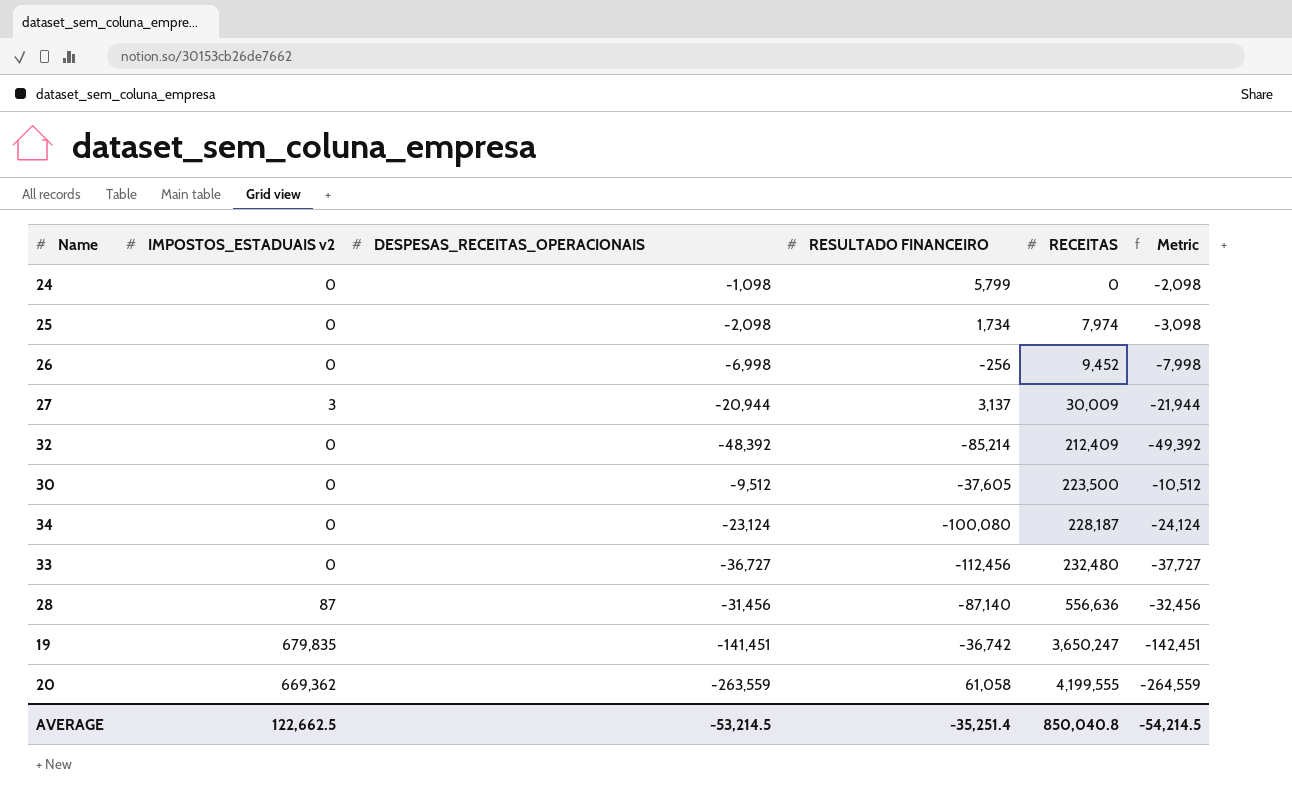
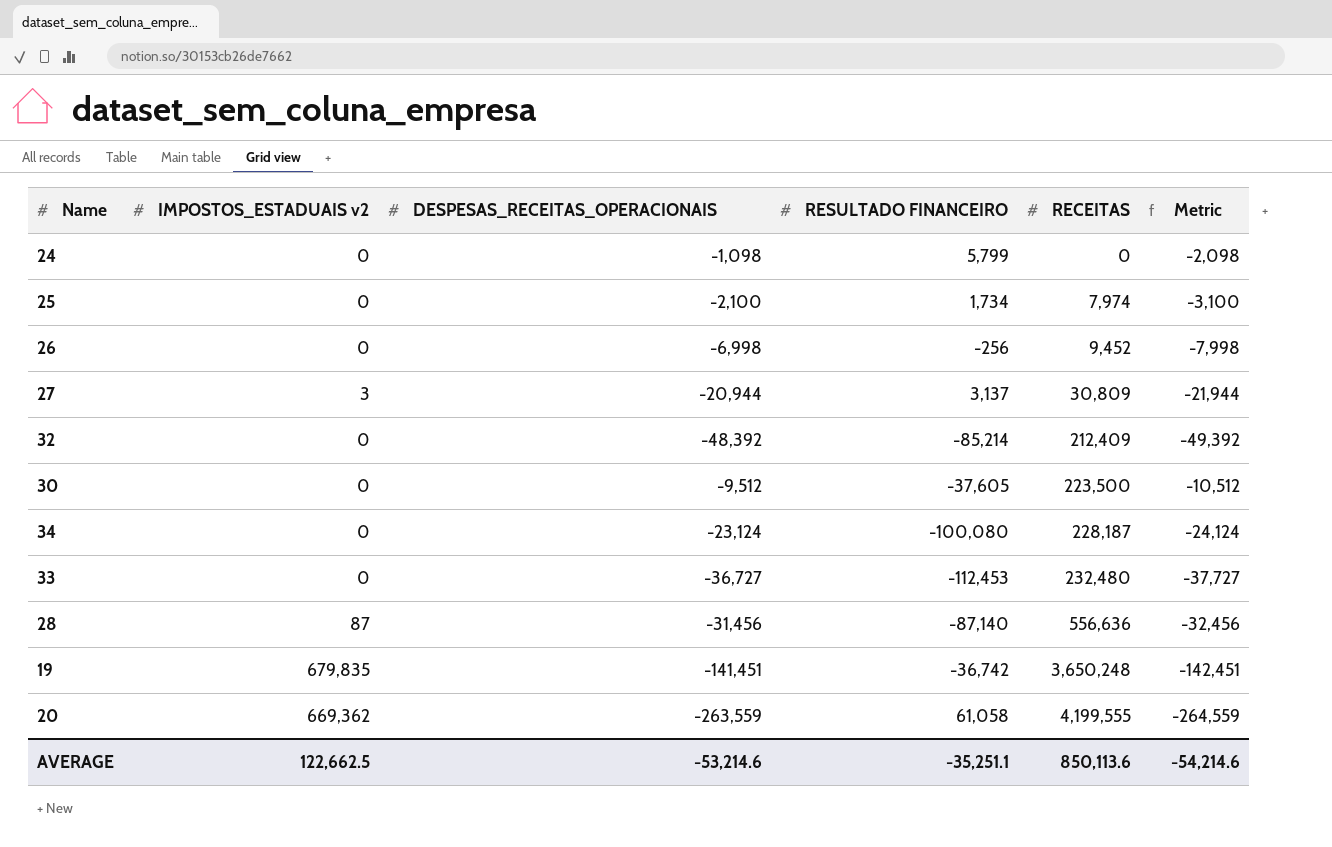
25 | DESPESAS_RECEITAS_OPERACIONAIS: -2,098 -> -2,100
25 | Metric: -3,098 -> -3,100
27 | RECEITAS: 30,009 -> 30,809
33 | RESULTADO FINANCEIRO: -112,456 -> -112,453
19 | RECEITAS: 3,650,247 -> 3,650,248
AVERAGE | DESPESAS_RECEITAS_OPERACIONAIS: -53,214.5 -> -53,214.6
AVERAGE | RESULTADO FINANCEIRO: -35,251.4 -> -35,251.1
AVERAGE | RECEITAS: 850,040.8 -> 850,113.6
AVERAGE | Metric: -54,214.5 -> -54,214.6

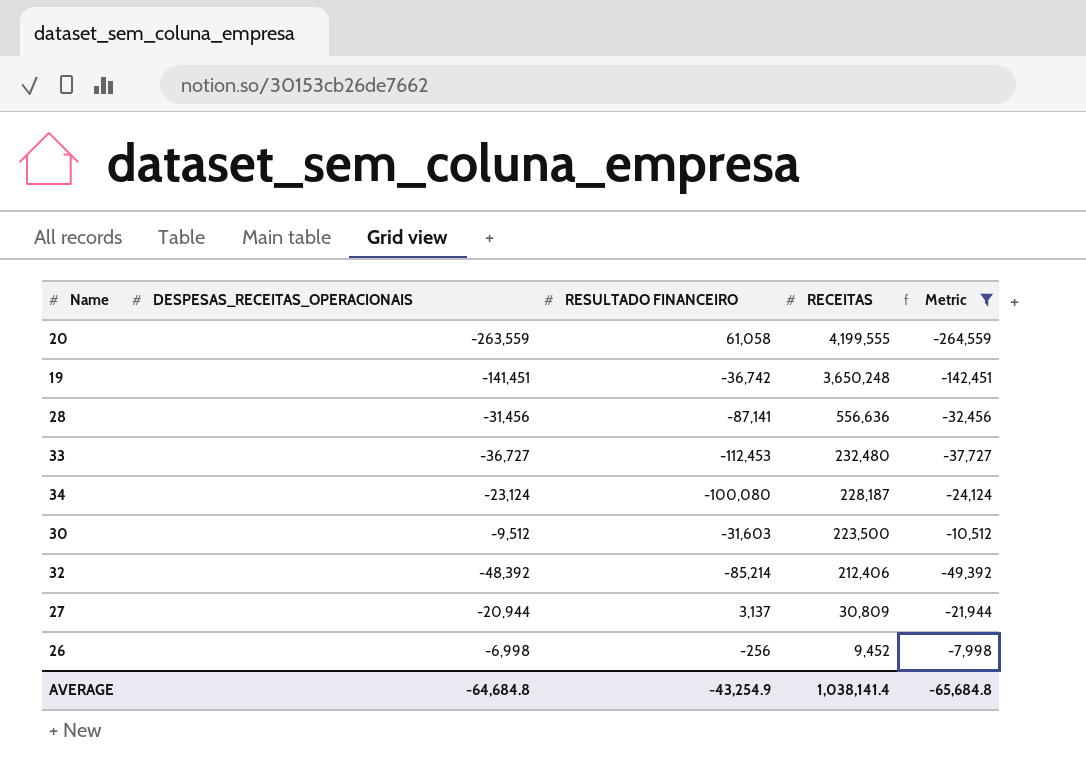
filter: none -> Metric <= -7,998
row order: RECEITAS ascending -> RECEITAS descending
column IMPOSTOS_ESTADUAIS v2 | position: 2 -> none
28 | RESULTADO FINANCEIRO: -87,140 -> -87,141
30 | RESULTADO FINANCEIRO: -37,605 -> -31,603
32 | RECEITAS: 212,409 -> 212,406
AVERAGE | DESPESAS_RECEITAS_OPERACIONAIS: -53,214.6 -> -64,684.8
AVERAGE | RESULTADO FINANCEIRO: -35,251.1 -> -43,254.9
AVERAGE | RECEITAS: 850,113.6 -> 1,038,141.4
AVERAGE | Metric: -54,214.6 -> -65,684.8

